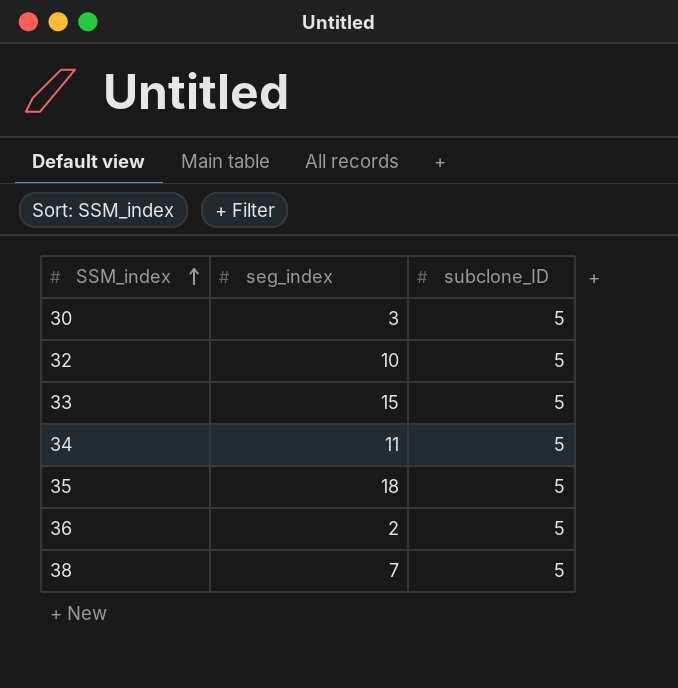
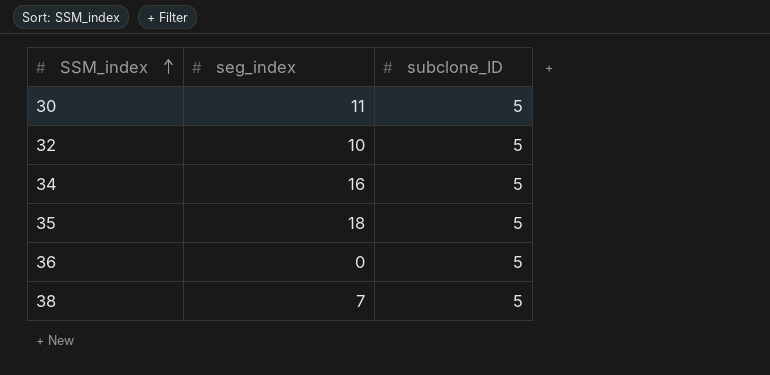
row 33: 15 | 5 -> none
30 | seg_index: 3 -> 11
34 | seg_index: 11 -> 16
36 | seg_index: 2 -> 0

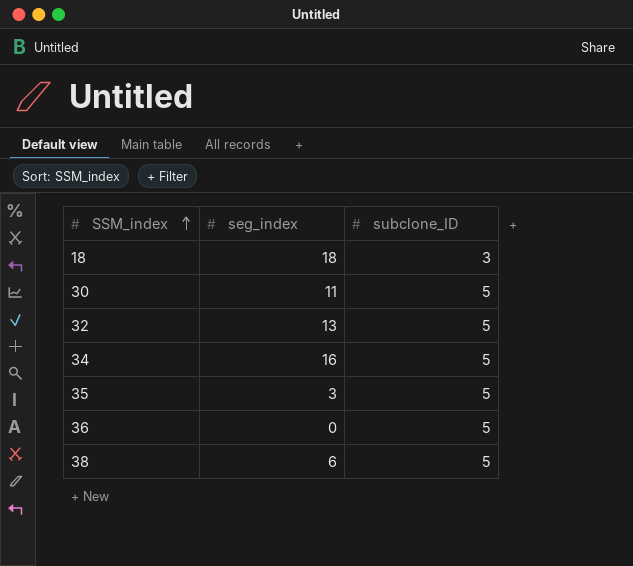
row 18: none -> 18 | 3
32 | seg_index: 10 -> 13
35 | seg_index: 18 -> 3
38 | seg_index: 7 -> 6

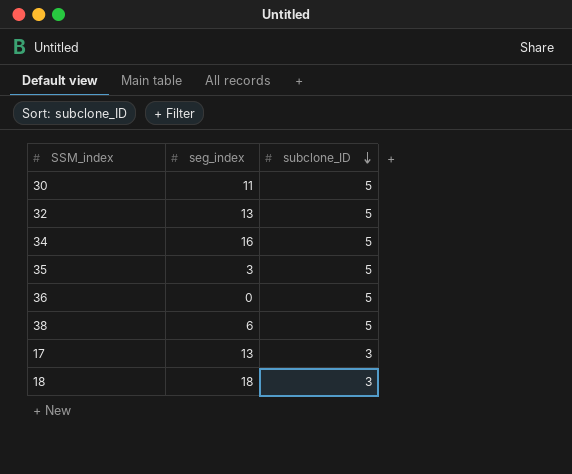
row order: SSM_index ascending -> subclone_ID descending
row 17: none -> 13 | 3

